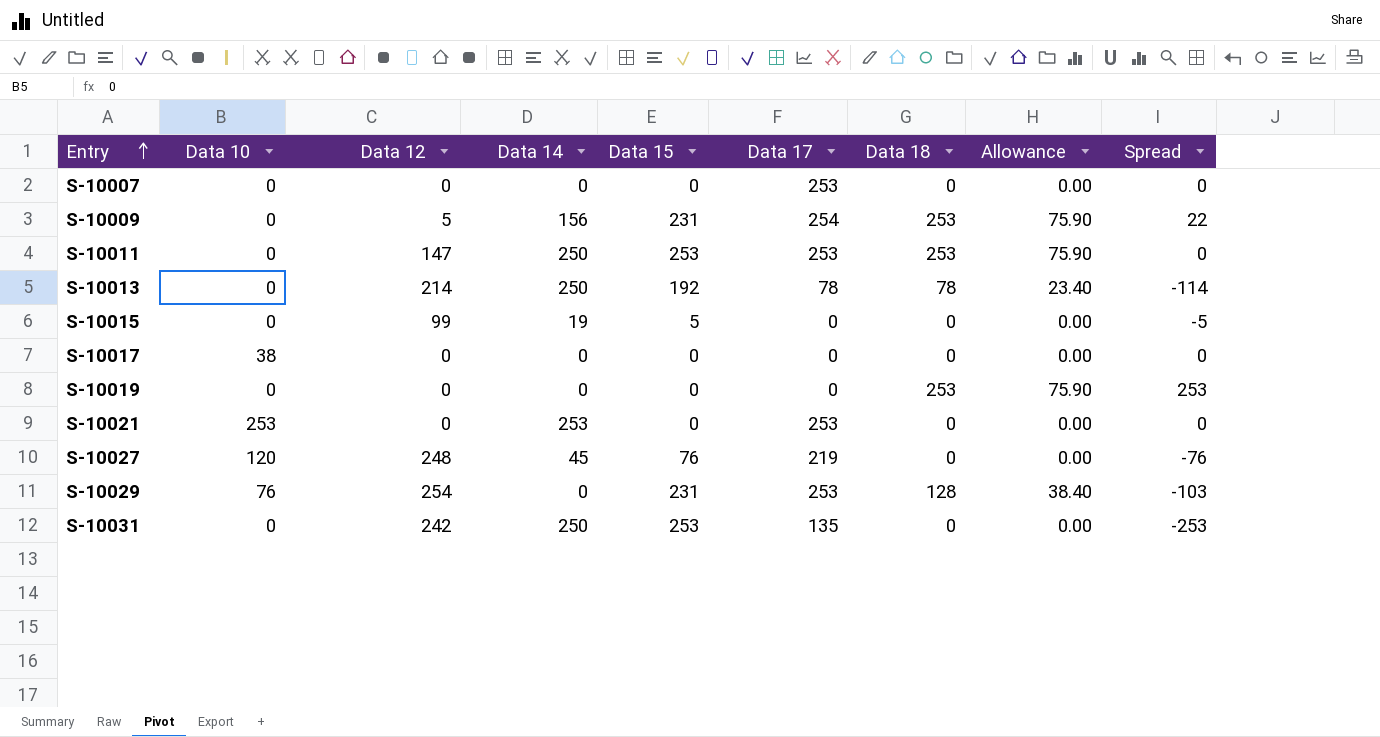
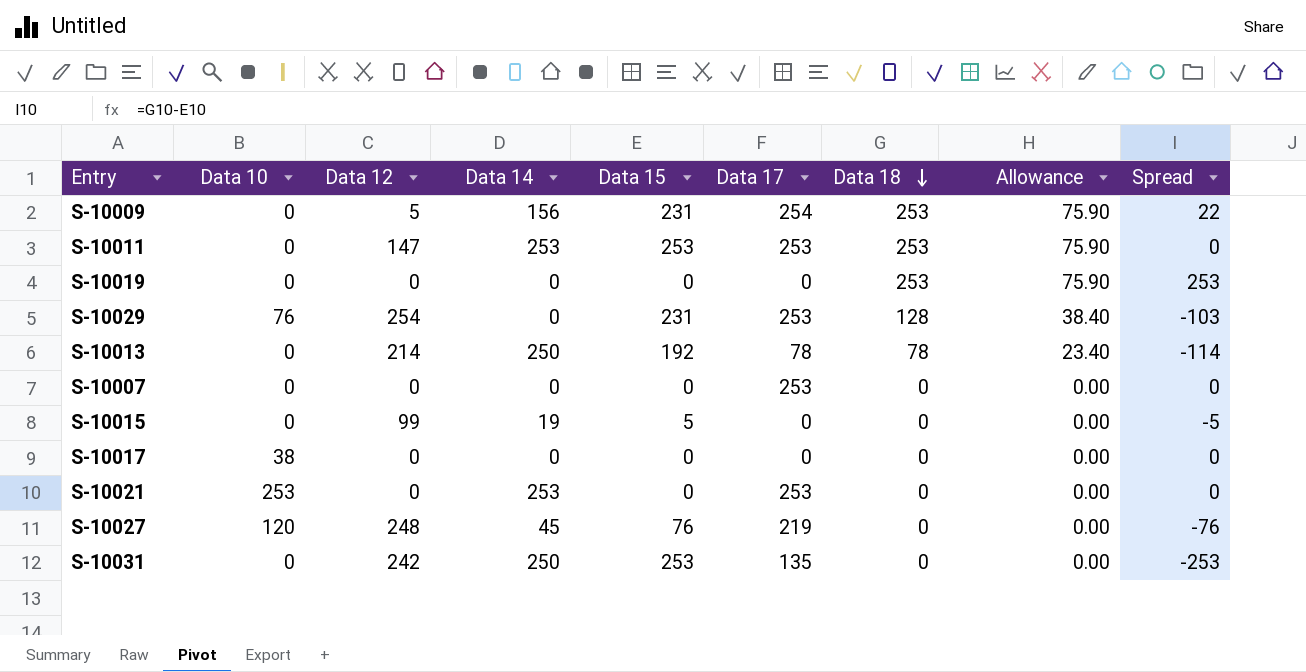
row order: Entry ascending -> Data 18 descending
S-10011 | Data 14: 250 -> 253

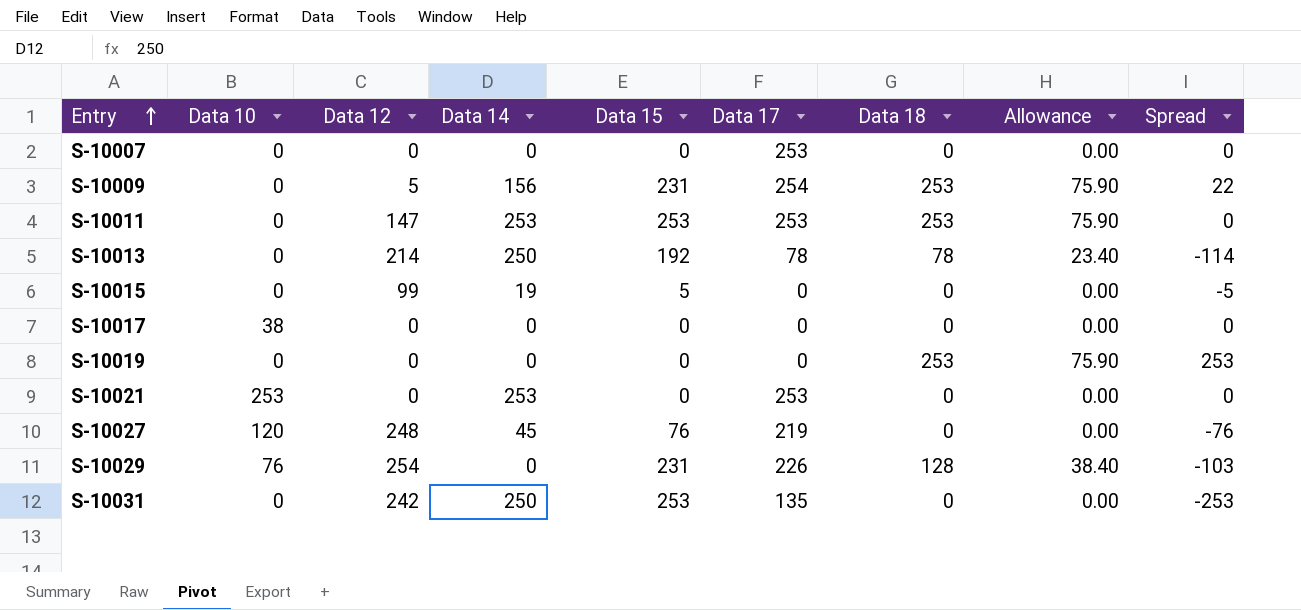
row order: Data 18 descending -> Entry ascending
S-10029 | Data 17: 253 -> 226

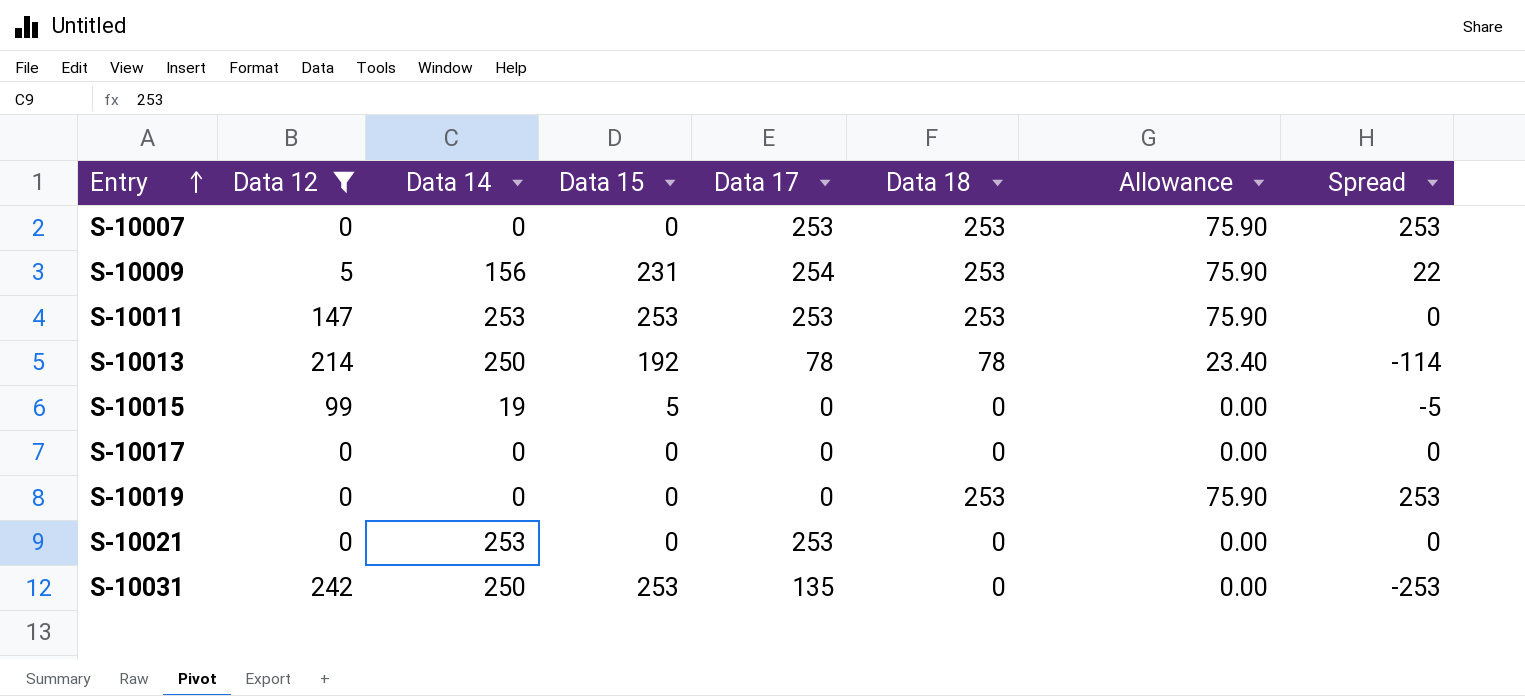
filter: none -> Data 12 <= 242
column Data 10 | position: 2 -> none
S-10007 | Data 18: 0 -> 253
S-10007 | Allowance: 0.00 -> 75.90
S-10007 | Spread: 0 -> 253

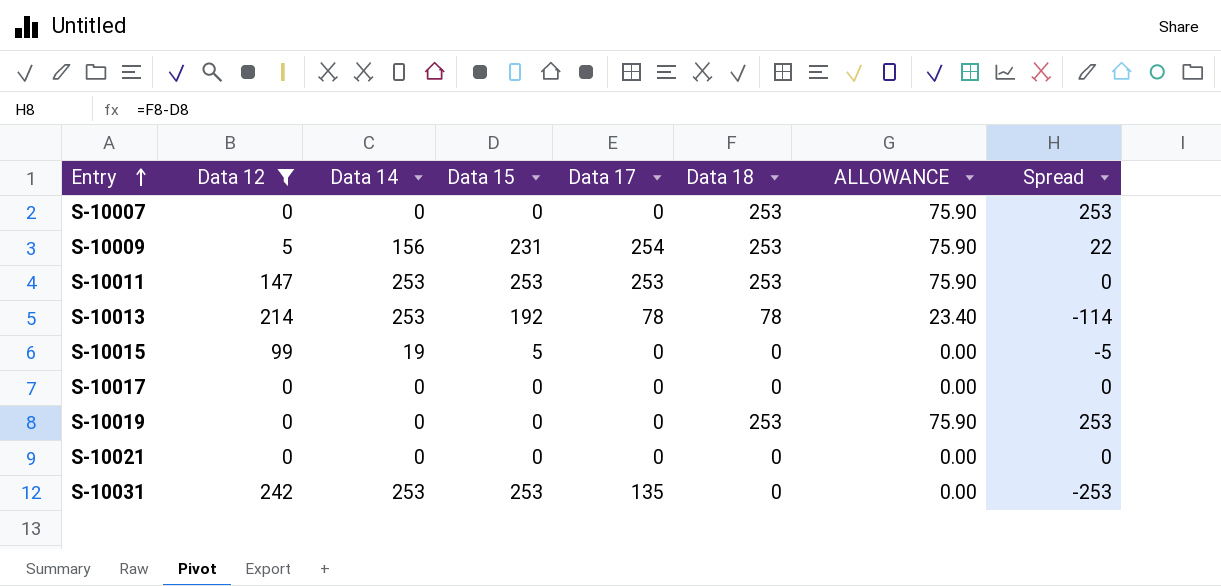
column name: Allowance -> ALLOWANCE
S-10007 | Data 17: 253 -> 0
S-10013 | Data 14: 250 -> 253
S-10021 | Data 14: 253 -> 0
S-10021 | Data 17: 253 -> 0
S-10031 | Data 14: 250 -> 253

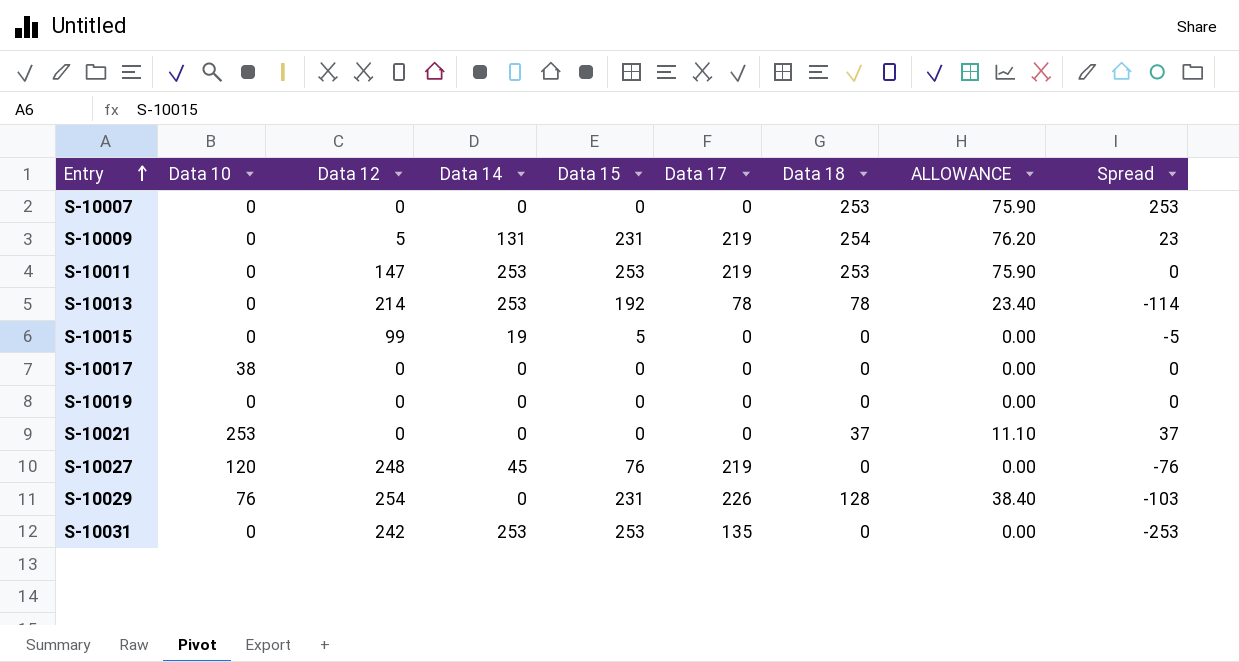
filter: Data 12 <= 242 -> none
column Data 10 | position: none -> 2
S-10009 | Data 14: 156 -> 131
S-10009 | Data 17: 254 -> 219
S-10009 | Data 18: 253 -> 254
S-10009 | ALLOWANCE: 75.90 -> 76.20
S-10009 | Spread: 22 -> 23
S-10011 | Data 17: 253 -> 219
S-10019 | Data 18: 253 -> 0
S-10019 | ALLOWANCE: 75.90 -> 0.00
S-10019 | Spread: 253 -> 0
S-10021 | Data 18: 0 -> 37
S-10021 | ALLOWANCE: 0.00 -> 11.10
S-10021 | Spread: 0 -> 37

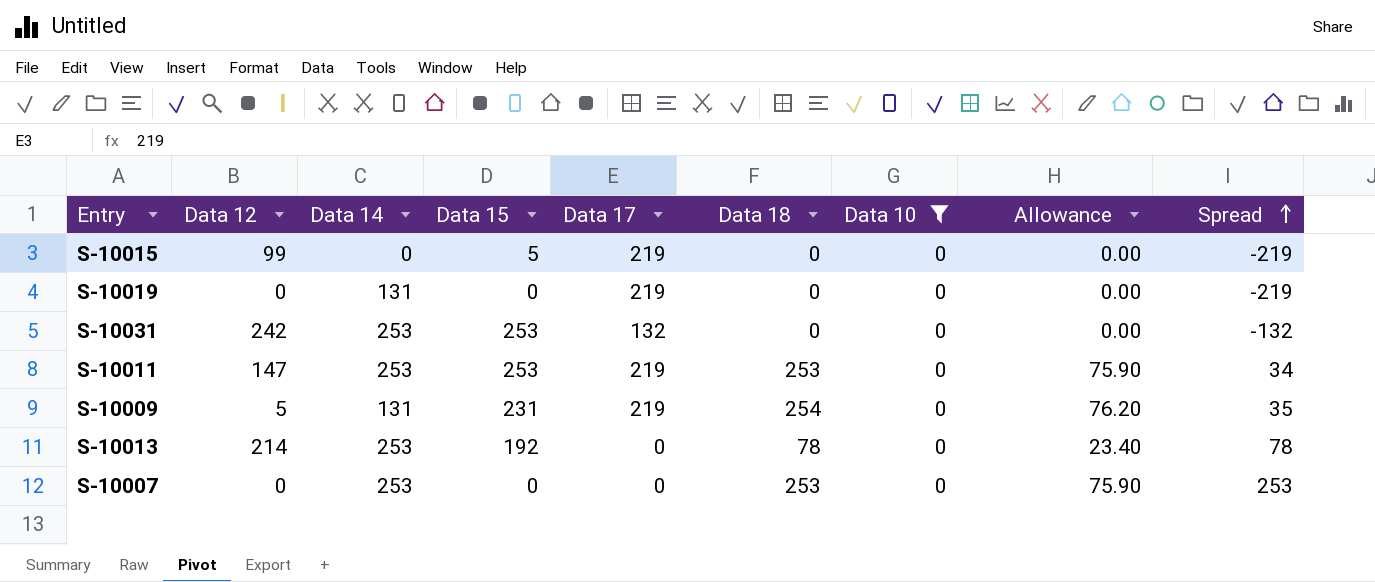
filter: none -> Data 10 = 0
row order: Entry ascending -> Spread ascending
column Data 10 | position: 2 -> 7
column name: ALLOWANCE -> Allowance
column Spread | formula: [Data 18] - [Data 15] -> [Data 18] - [Data 17]
S-10015 | Data 14: 19 -> 0
S-10015 | Data 17: 0 -> 219
S-10019 | Data 14: 0 -> 131
S-10019 | Data 17: 0 -> 219
S-10031 | Data 17: 135 -> 132
S-10013 | Data 17: 78 -> 0
S-10007 | Data 14: 0 -> 253

